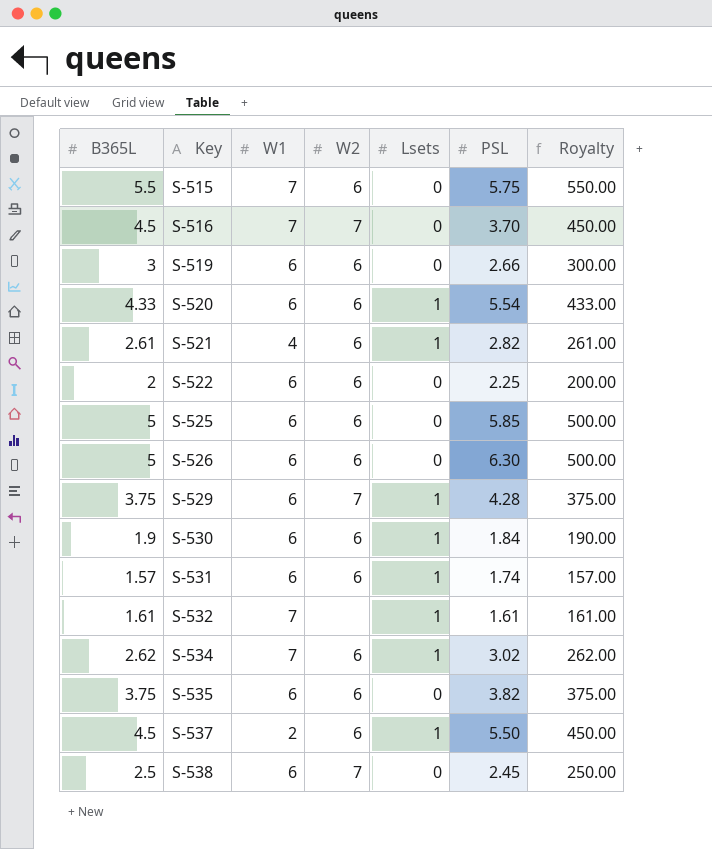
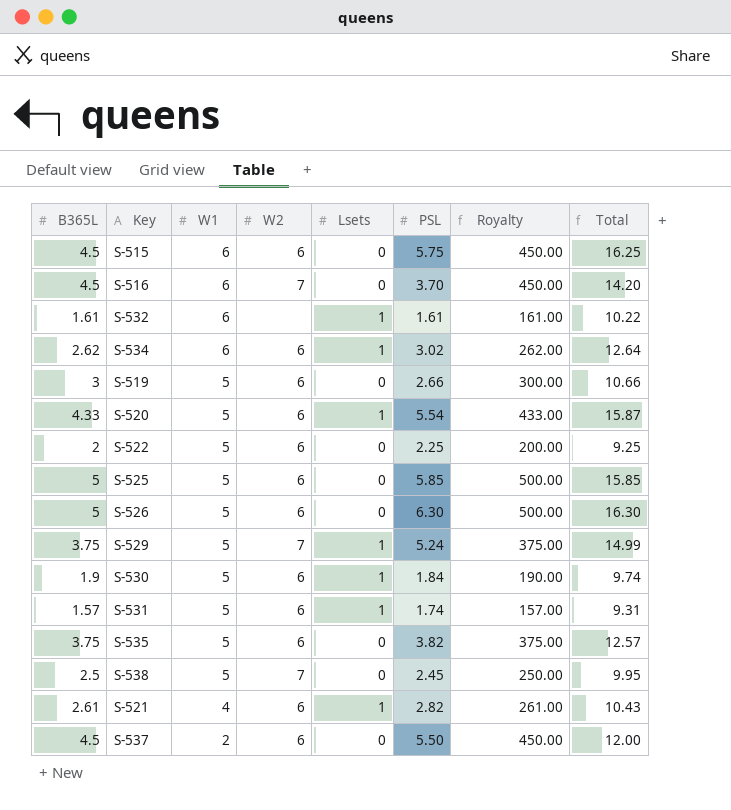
row order: Key ascending -> W1 descending
column Total | formula: none -> [B365L] + [W1] + [Lsets] + [PSL]
S-515 | B365L: 5.5 -> 4.5
S-515 | W1: 7 -> 6
S-515 | Royalty: 550.00 -> 450.00
S-516 | W1: 7 -> 6
S-532 | W1: 7 -> 6
S-534 | W1: 7 -> 6
S-519 | W1: 6 -> 5
S-520 | W1: 6 -> 5
S-522 | W1: 6 -> 5
S-525 | W1: 6 -> 5
S-526 | W1: 6 -> 5
S-529 | W1: 6 -> 5
S-529 | PSL: 4.28 -> 5.24
S-530 | W1: 6 -> 5
S-531 | W1: 6 -> 5
S-535 | W1: 6 -> 5
S-538 | W1: 6 -> 5
S-537 | Lsets: 1 -> 0

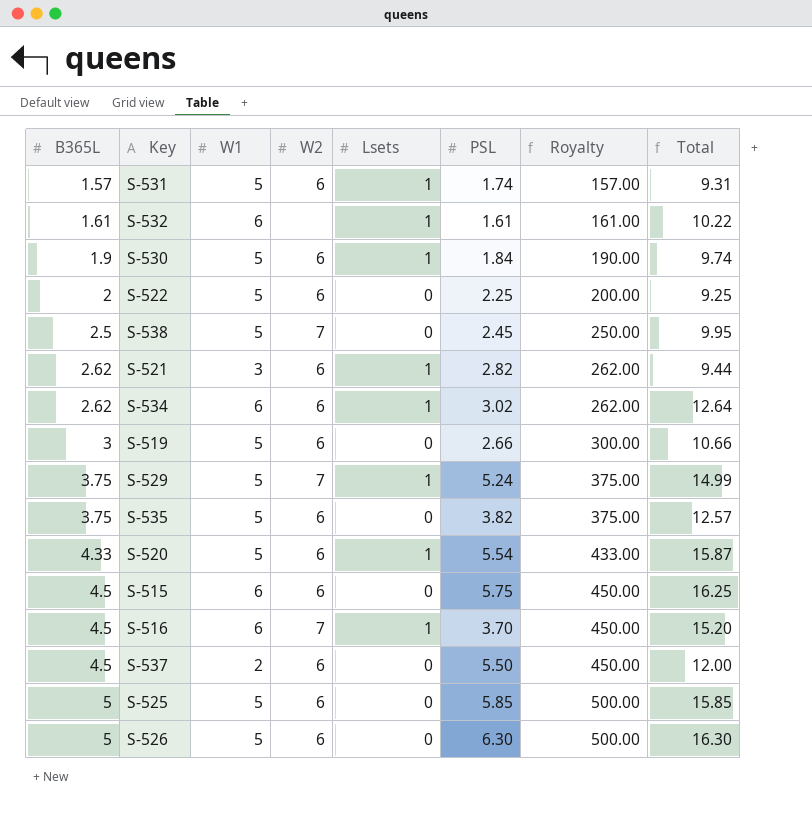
row order: W1 descending -> B365L ascending
S-521 | B365L: 2.61 -> 2.62
S-521 | W1: 4 -> 3
S-521 | Royalty: 261.00 -> 262.00
S-521 | Total: 10.43 -> 9.44
S-516 | Lsets: 0 -> 1
S-516 | Total: 14.20 -> 15.20

